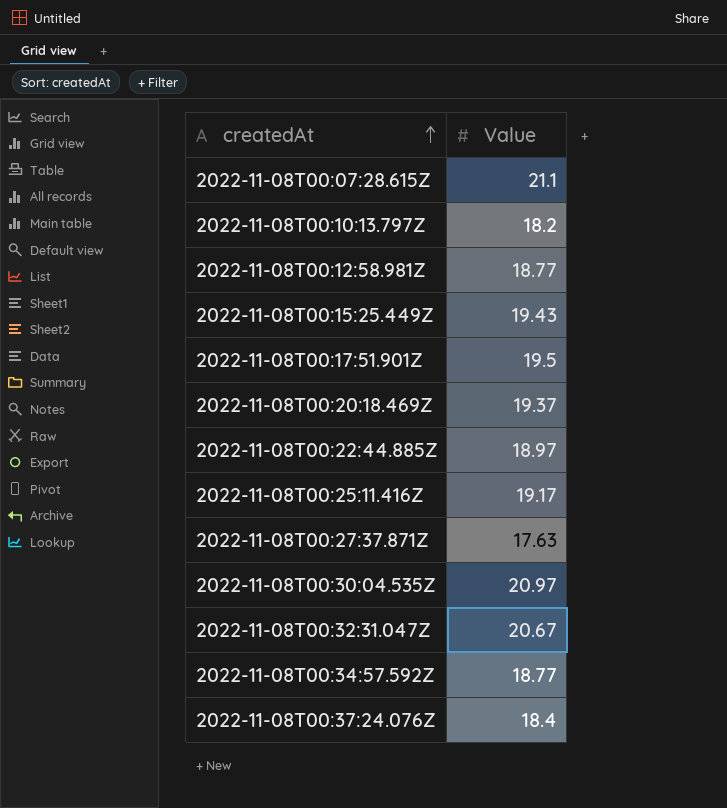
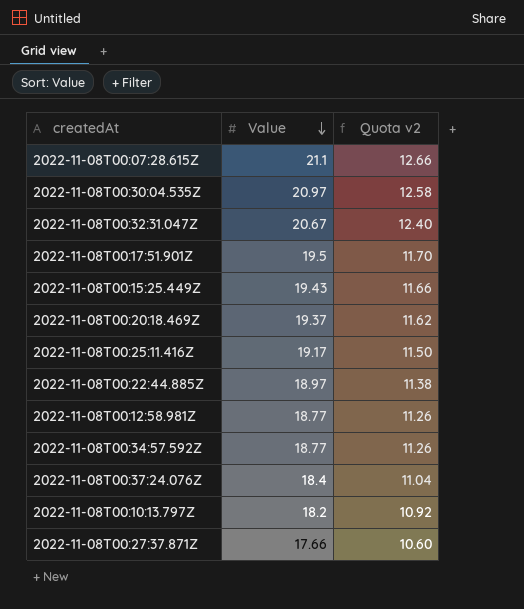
row order: createdAt ascending -> Value descending
column Quota v2 | formula: none -> [Value] * 0.6
2022-11-08T00:27:37.871Z | Value: 17.63 -> 17.66

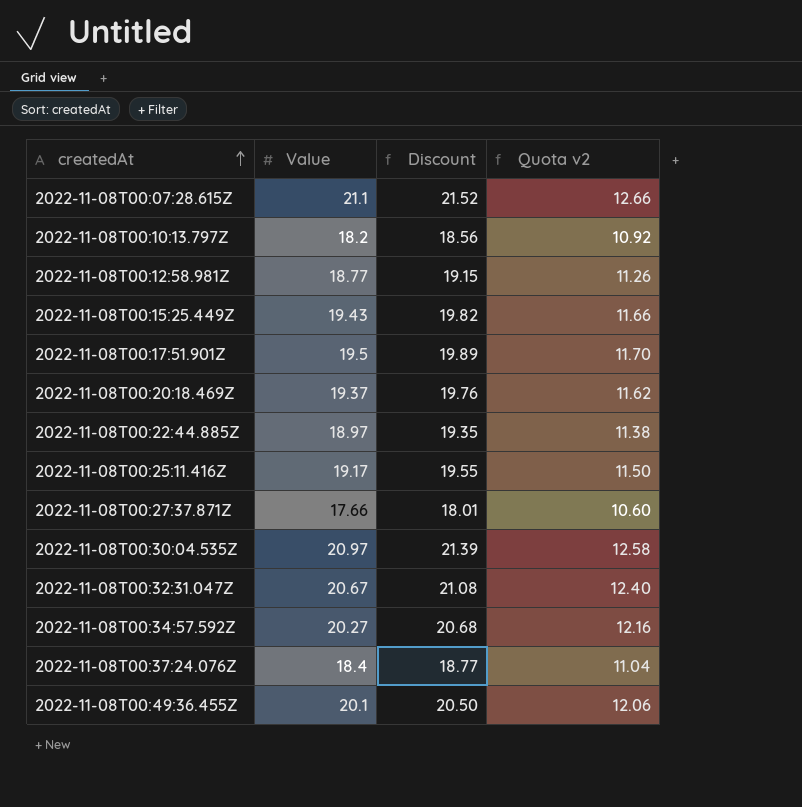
row order: Value descending -> createdAt ascending
column Discount | formula: none -> [Value] * 1.02
2022-11-08T00:34:57.592Z | Value: 18.77 -> 20.27
2022-11-08T00:34:57.592Z | Quota v2: 11.26 -> 12.16
row 2022-11-08T00:49:36.455Z: none -> 20.1 | 20.50 | 12.06

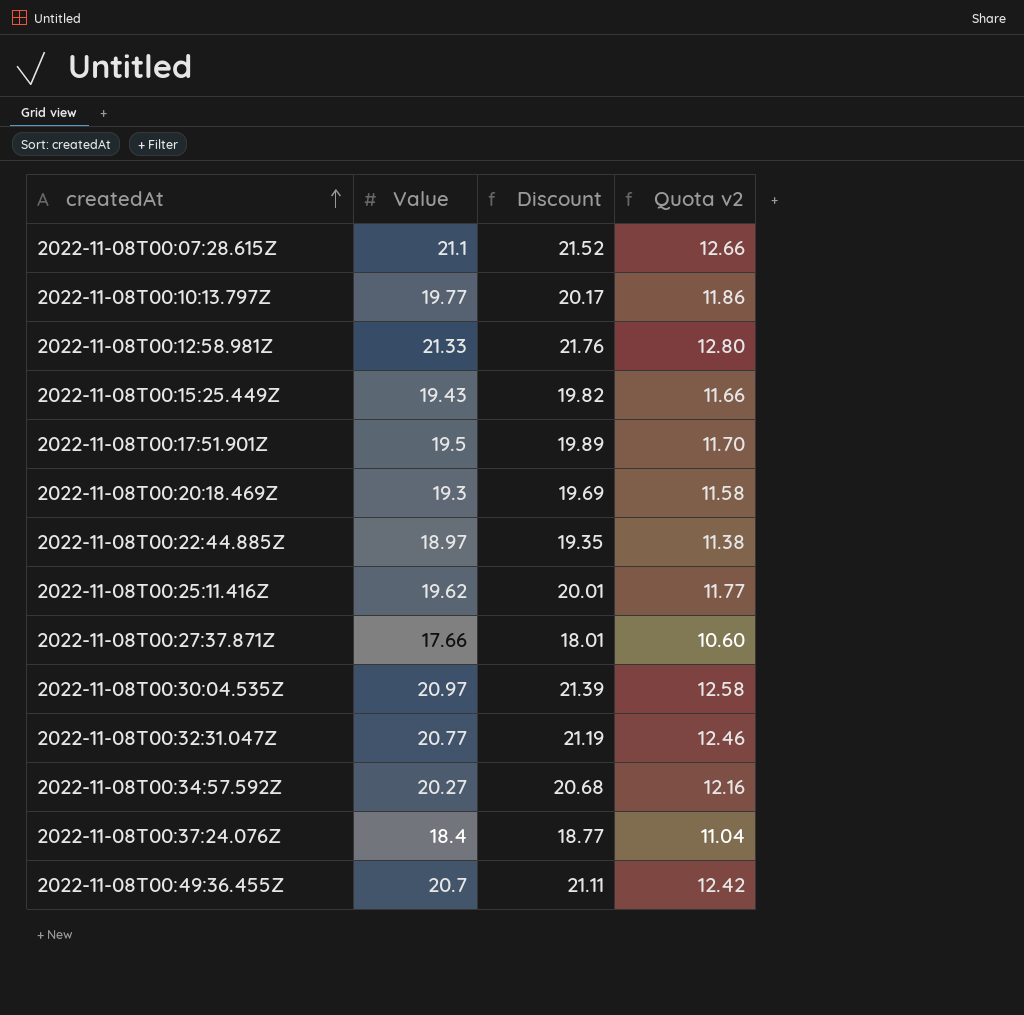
2022-11-08T00:10:13.797Z | Value: 18.2 -> 19.77
2022-11-08T00:10:13.797Z | Discount: 18.56 -> 20.17
2022-11-08T00:10:13.797Z | Quota v2: 10.92 -> 11.86
2022-11-08T00:12:58.981Z | Value: 18.77 -> 21.33
2022-11-08T00:12:58.981Z | Discount: 19.15 -> 21.76
2022-11-08T00:12:58.981Z | Quota v2: 11.26 -> 12.80
2022-11-08T00:20:18.469Z | Value: 19.37 -> 19.3
2022-11-08T00:20:18.469Z | Discount: 19.76 -> 19.69
2022-11-08T00:20:18.469Z | Quota v2: 11.62 -> 11.58
2022-11-08T00:25:11.416Z | Value: 19.17 -> 19.62
2022-11-08T00:25:11.416Z | Discount: 19.55 -> 20.01
2022-11-08T00:25:11.416Z | Quota v2: 11.50 -> 11.77
2022-11-08T00:32:31.047Z | Value: 20.67 -> 20.77
2022-11-08T00:32:31.047Z | Discount: 21.08 -> 21.19
2022-11-08T00:32:31.047Z | Quota v2: 12.40 -> 12.46
2022-11-08T00:49:36.455Z | Value: 20.1 -> 20.7
2022-11-08T00:49:36.455Z | Discount: 20.50 -> 21.11
2022-11-08T00:49:36.455Z | Quota v2: 12.06 -> 12.42

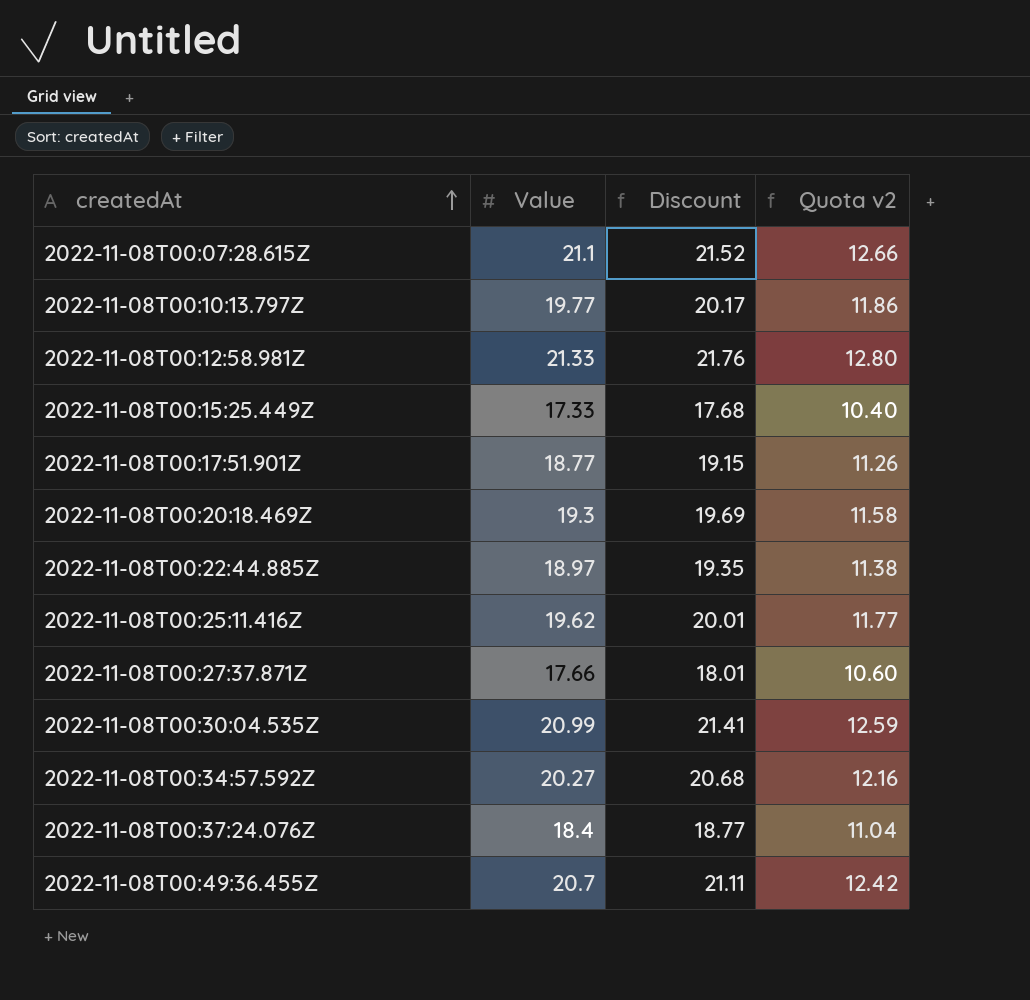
row 2022-11-08T00:32:31.047Z: 20.77 | 21.19 | 12.46 -> none
2022-11-08T00:15:25.449Z | Value: 19.43 -> 17.33
2022-11-08T00:15:25.449Z | Discount: 19.82 -> 17.68
2022-11-08T00:15:25.449Z | Quota v2: 11.66 -> 10.40
2022-11-08T00:17:51.901Z | Value: 19.5 -> 18.77
2022-11-08T00:17:51.901Z | Discount: 19.89 -> 19.15
2022-11-08T00:17:51.901Z | Quota v2: 11.70 -> 11.26
2022-11-08T00:30:04.535Z | Value: 20.97 -> 20.99
2022-11-08T00:30:04.535Z | Discount: 21.39 -> 21.41
2022-11-08T00:30:04.535Z | Quota v2: 12.58 -> 12.59

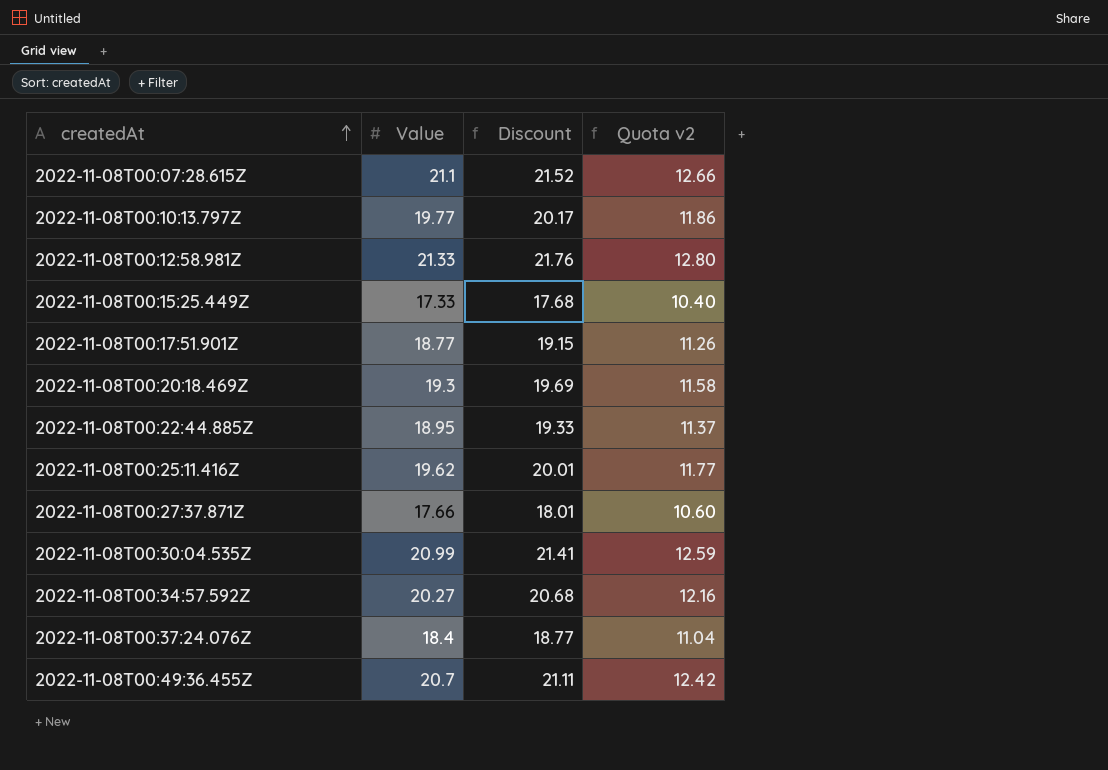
2022-11-08T00:22:44.885Z | Value: 18.97 -> 18.95
2022-11-08T00:22:44.885Z | Discount: 19.35 -> 19.33
2022-11-08T00:22:44.885Z | Quota v2: 11.38 -> 11.37

